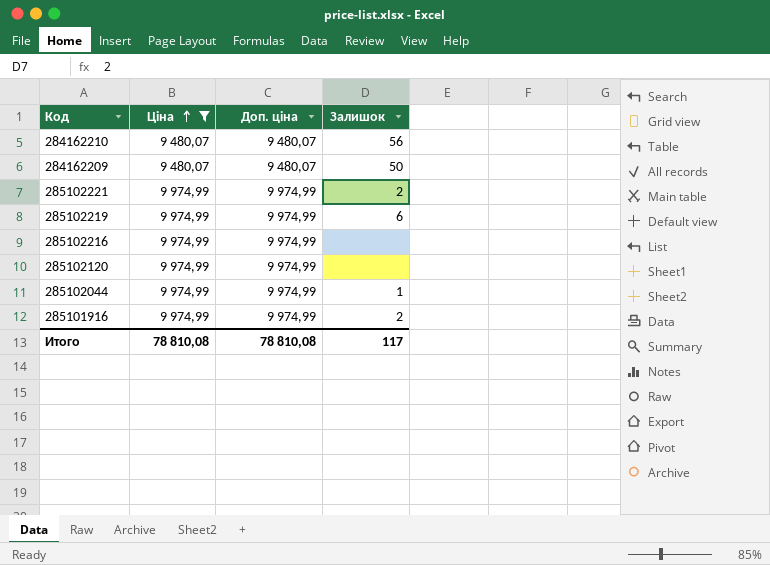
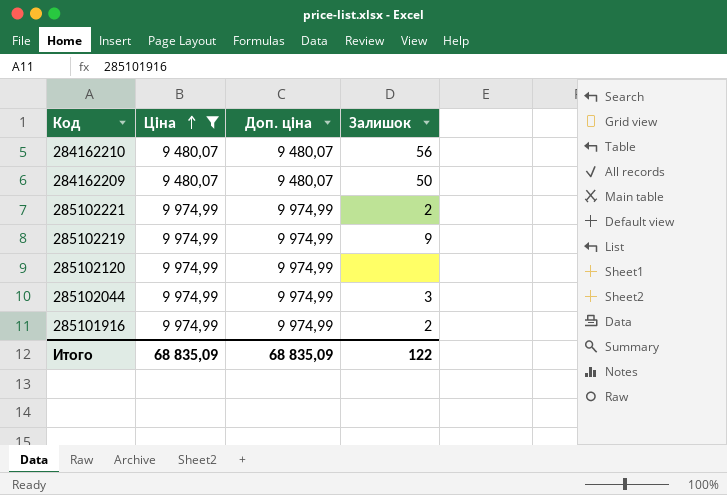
row 285102216: 9 974,99 | 9 974,99 | none -> none
285102219 | Залишок: 6 -> 9
285102044 | Залишок: 1 -> 3
Итого | Ціна: 78 810,08 -> 68 835,09
Итого | Доп. ціна: 78 810,08 -> 68 835,09
Итого | Залишок: 117 -> 122

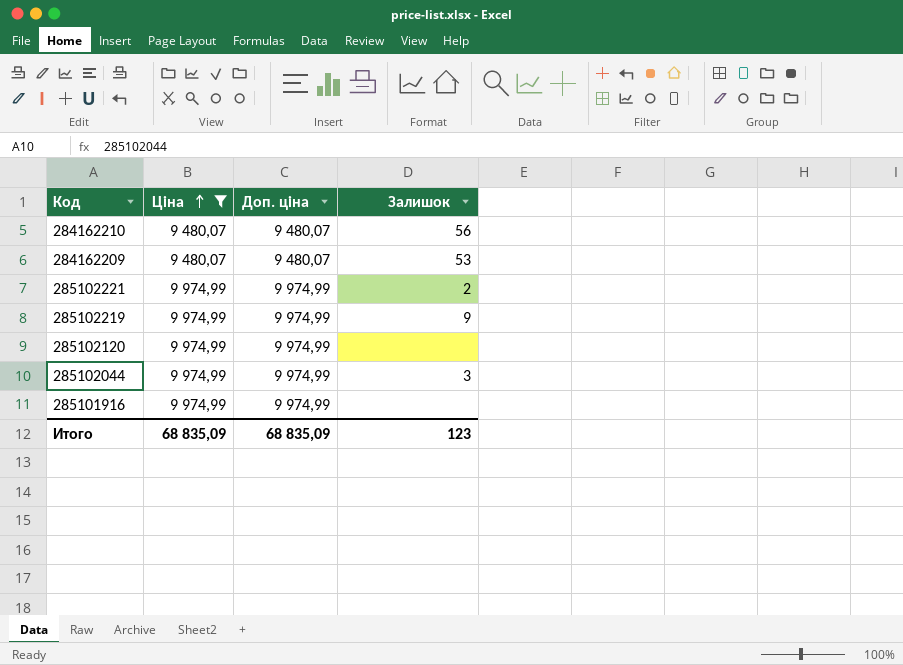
284162209 | Залишок: 50 -> 53
285101916 | Залишок: 2 -> none
Итого | Залишок: 122 -> 123

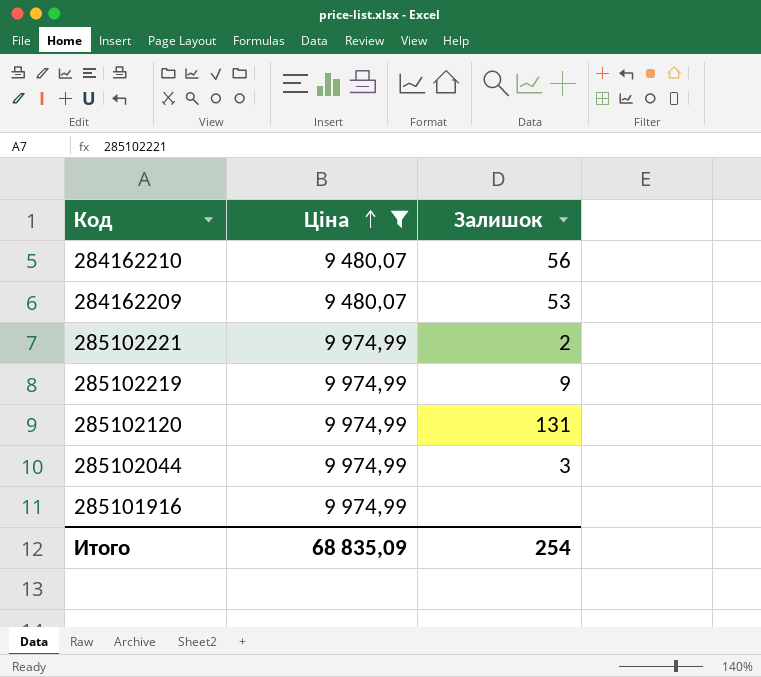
column Доп. ціна | position: 3 -> none
285102120 | Залишок: none -> 131
Итого | Залишок: 123 -> 254

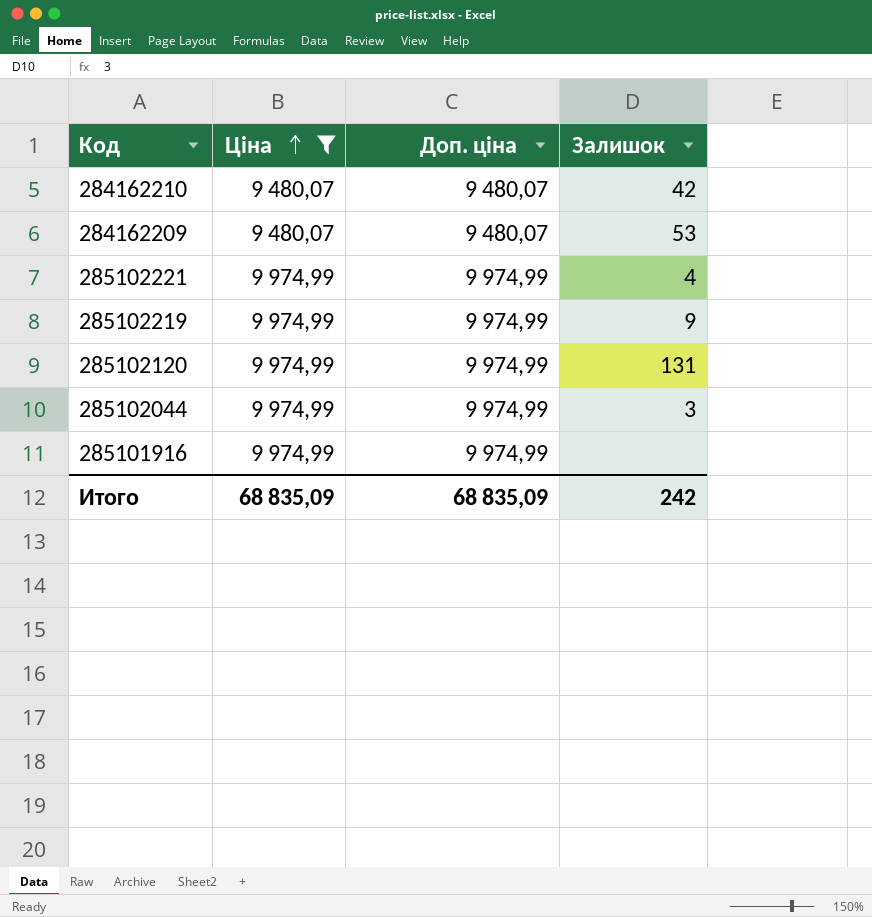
column Доп. ціна | position: none -> 3
284162210 | Залишок: 56 -> 42
285102221 | Залишок: 2 -> 4
Итого | Залишок: 254 -> 242

